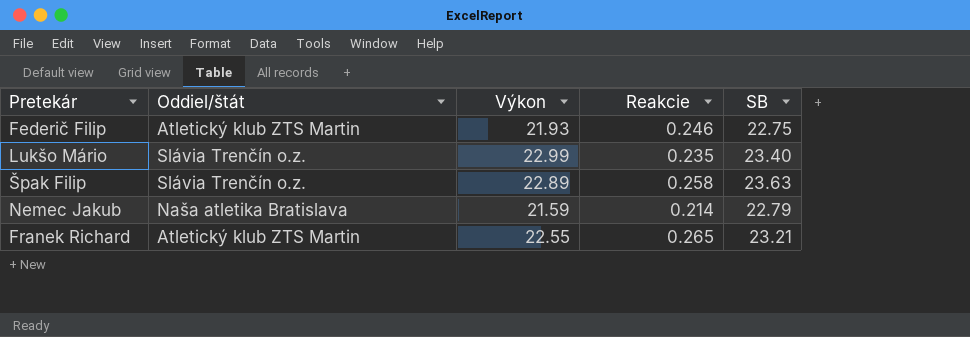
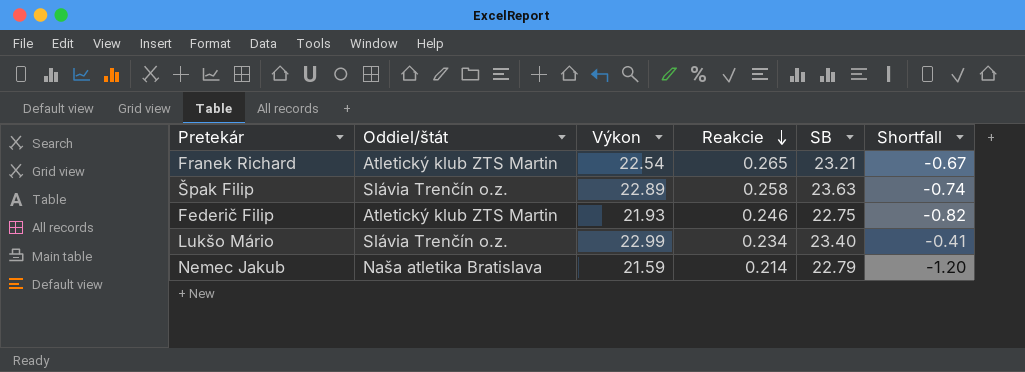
row order: none -> Reakcie descending
column Shortfall | formula: none -> [Výkon] - [SB]
Franek Richard | Výkon: 22.55 -> 22.54
Lukšo Mário | Reakcie: 0.235 -> 0.234

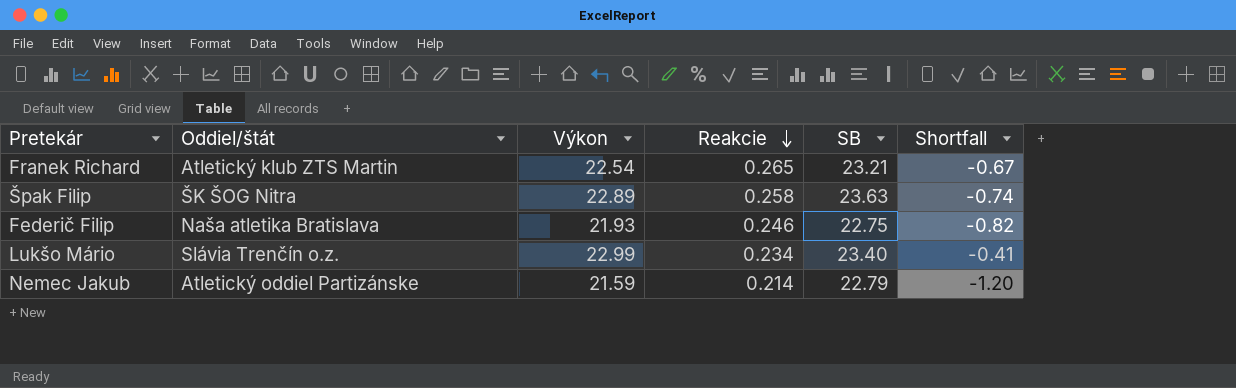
Špak Filip | Oddiel/štát: Slávia Trenčín o.z. -> ŠK ŠOG Nitra
Federič Filip | Oddiel/štát: Atletický klub ZTS Martin -> Naša atletika Bratislava
Nemec Jakub | Oddiel/štát: Naša atletika Bratislava -> Atletický oddiel Partizánske

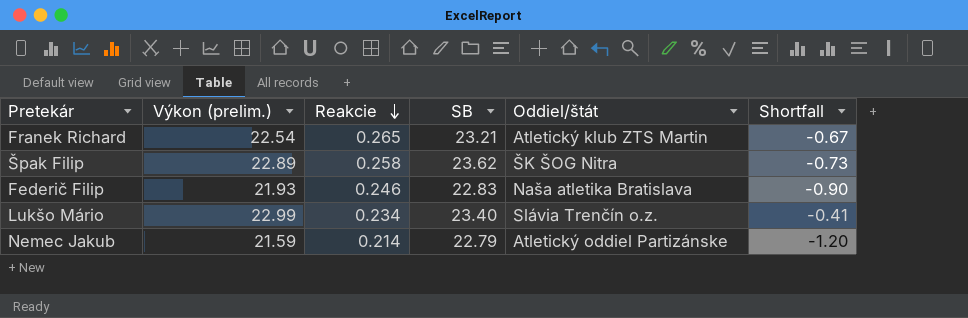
column name: Výkon -> Výkon (prelim.)
column Oddiel/štát | position: 2 -> 5
Špak Filip | SB: 23.63 -> 23.62
Špak Filip | Shortfall: -0.74 -> -0.73
Federič Filip | SB: 22.75 -> 22.83
Federič Filip | Shortfall: -0.82 -> -0.90

